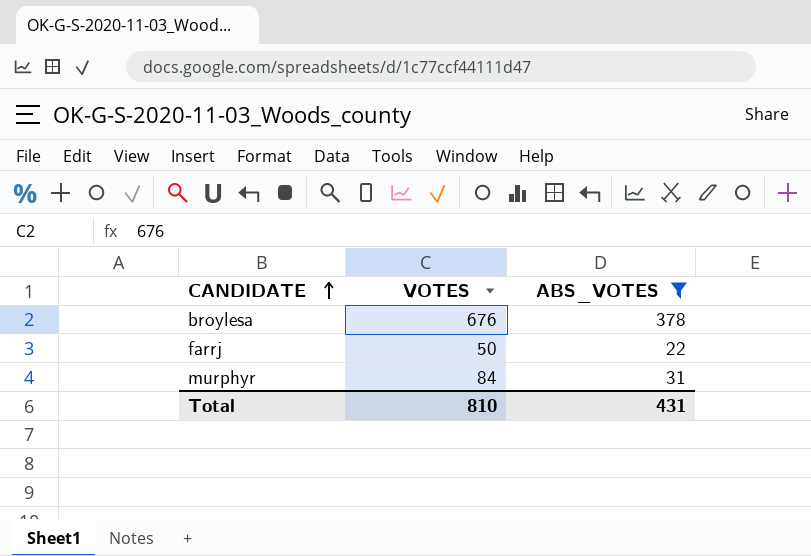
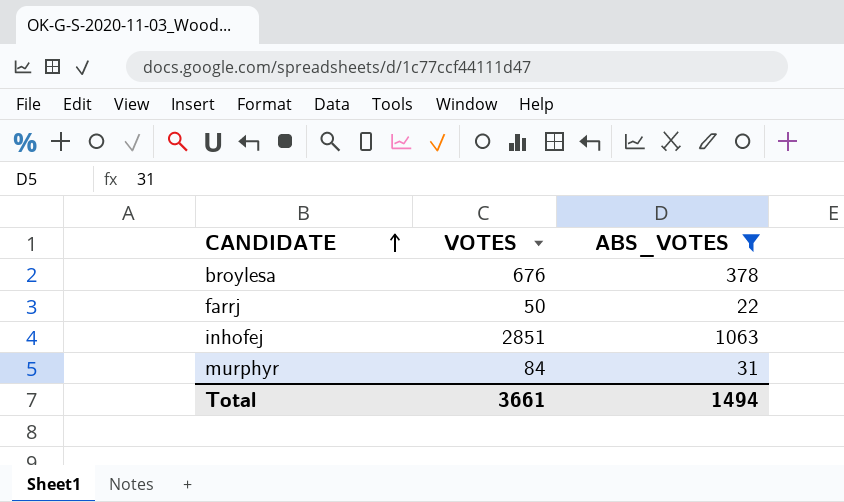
row inhofej: none -> 2851 | 1063
Total | VOTES: 810 -> 3661
Total | ABS_VOTES: 431 -> 1494

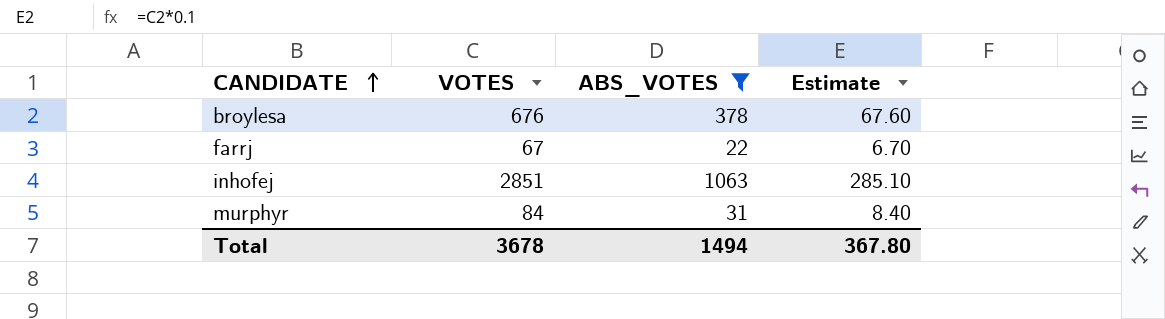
column Estimate | formula: none -> [VOTES] * 0.1
farrj | VOTES: 50 -> 67
Total | VOTES: 3661 -> 3678

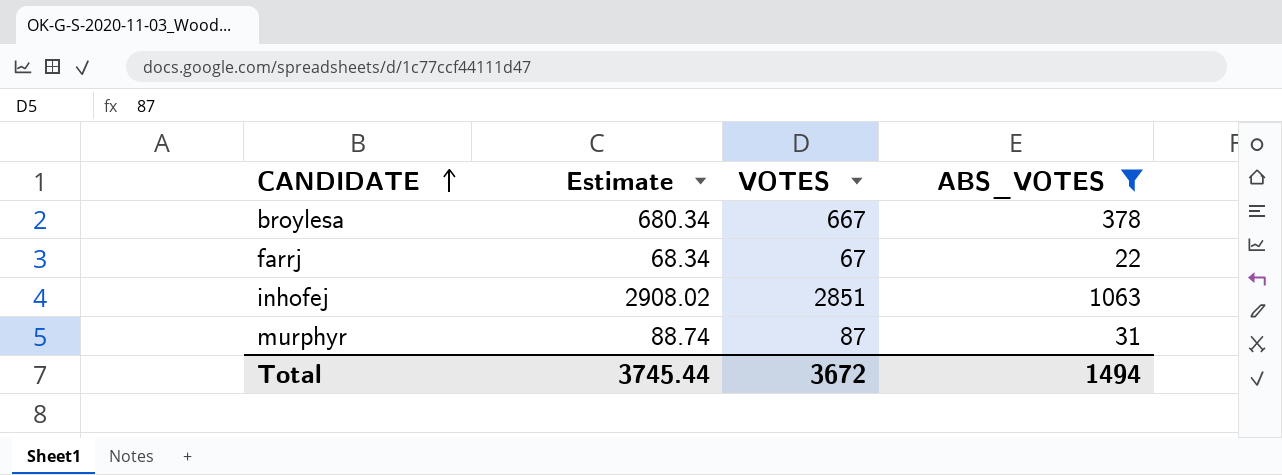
column Estimate | formula: [VOTES] * 0.1 -> [VOTES] * 1.02
column Estimate | position: 4 -> 2
broylesa | VOTES: 676 -> 667
murphyr | VOTES: 84 -> 87
Total | Estimate: 367.80 -> 3745.44
Total | VOTES: 3678 -> 3672

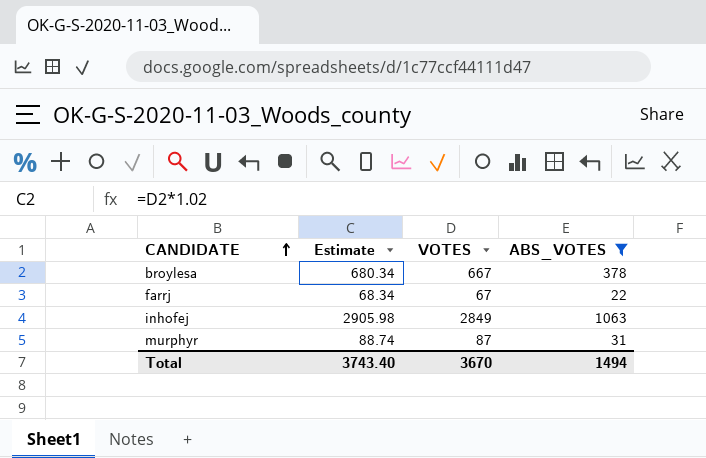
inhofej | Estimate: 2908.02 -> 2905.98
inhofej | VOTES: 2851 -> 2849
Total | Estimate: 3745.44 -> 3743.40
Total | VOTES: 3672 -> 3670

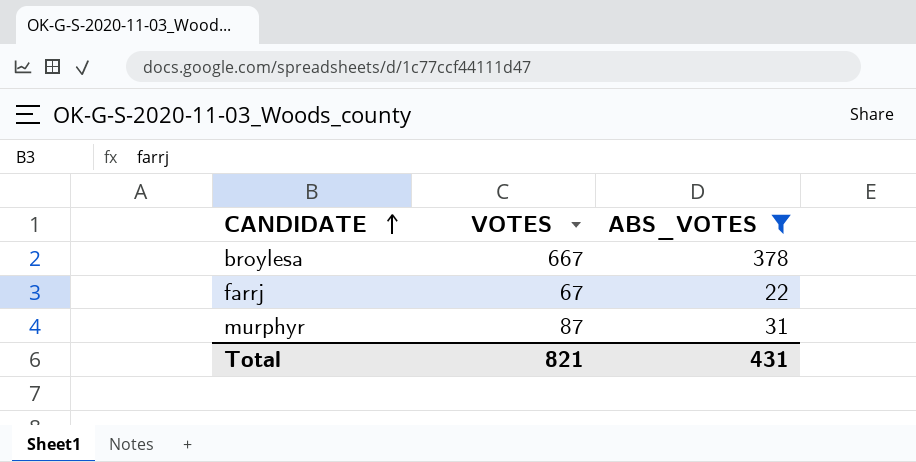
column Estimate | formula: [VOTES] * 1.02 -> none
row inhofej: 2905.98 | 2849 | 1063 -> none
Total | VOTES: 3670 -> 821
Total | ABS_VOTES: 1494 -> 431

